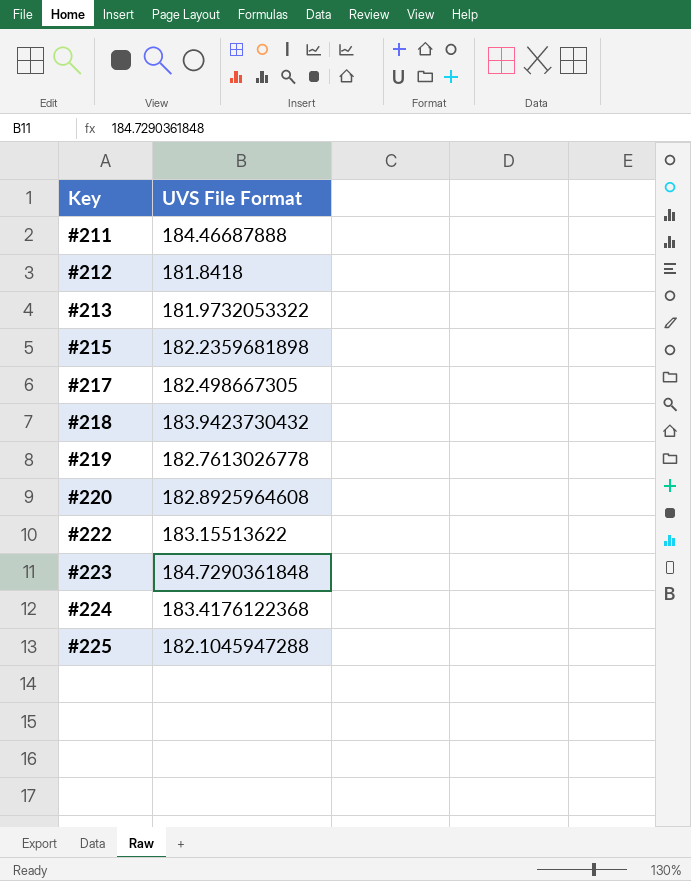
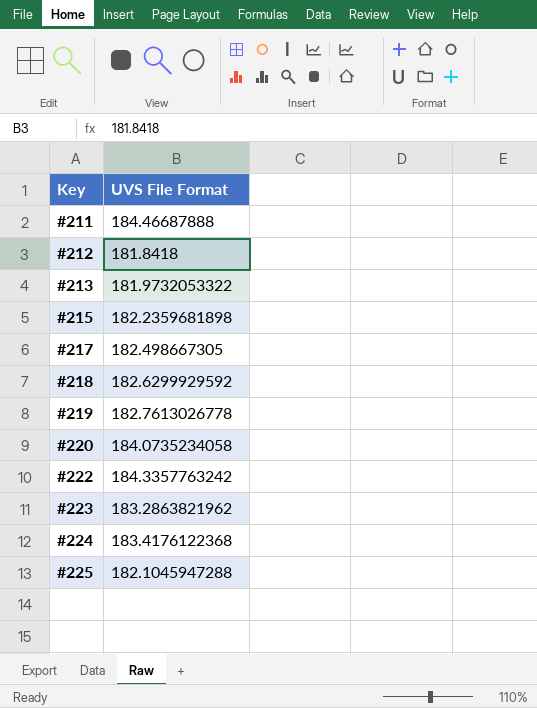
#218 | UVS File Format: 183.9423730432 -> 182.6299929592
#220 | UVS File Format: 182.8925964608 -> 184.0735234058
#222 | UVS File Format: 183.15513622 -> 184.3357763242
#223 | UVS File Format: 184.7290361848 -> 183.2863821962

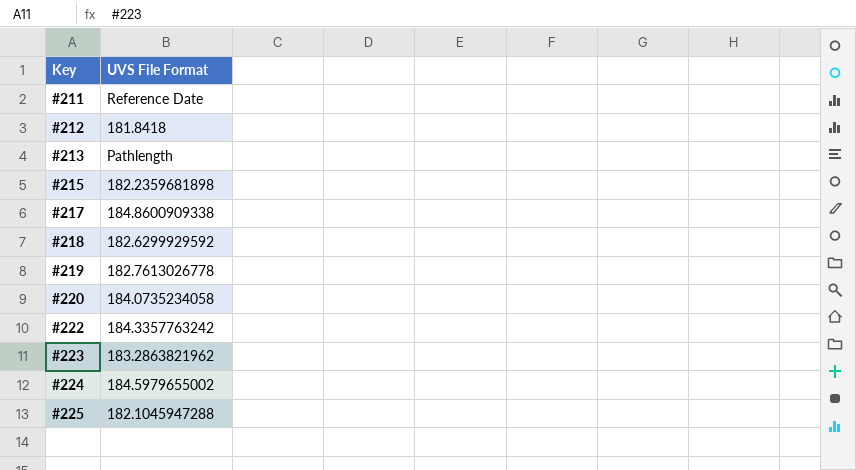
#211 | UVS File Format: 184.46687888 -> Reference Date
#213 | UVS File Format: 181.9732053322 -> Pathlength
#217 | UVS File Format: 182.498667305 -> 184.8600909338
#224 | UVS File Format: 183.4176122368 -> 184.5979655002

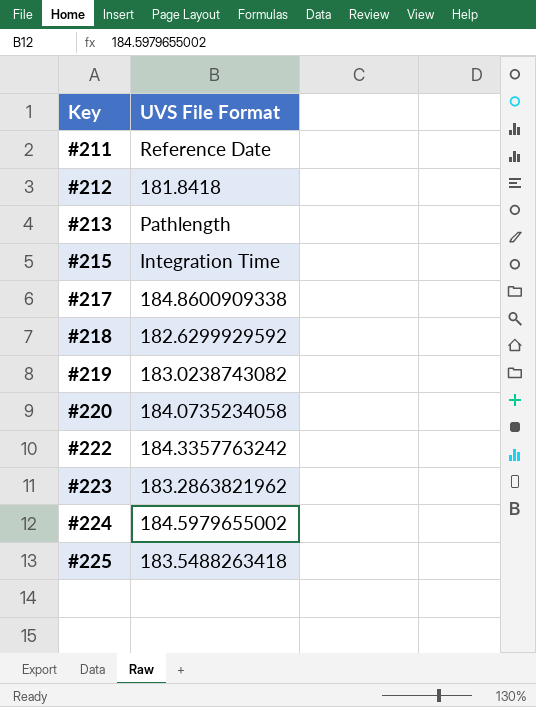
#215 | UVS File Format: 182.2359681898 -> Integration Time
#219 | UVS File Format: 182.7613026778 -> 183.0238743082
#225 | UVS File Format: 182.1045947288 -> 183.5488263418

